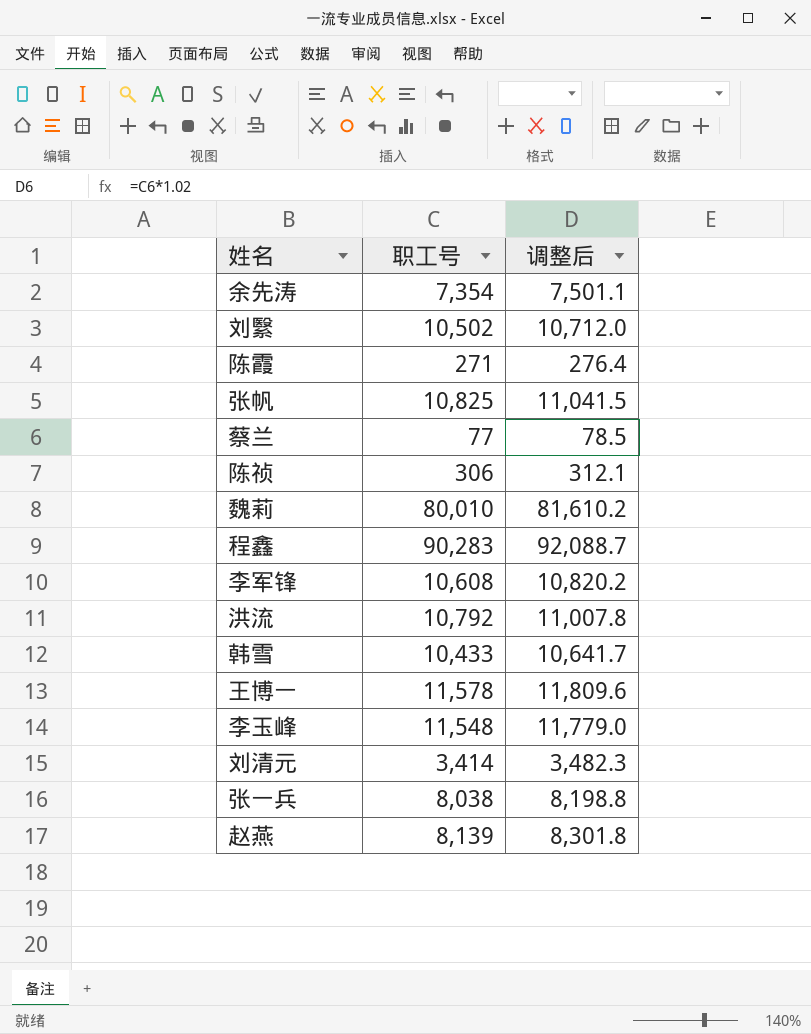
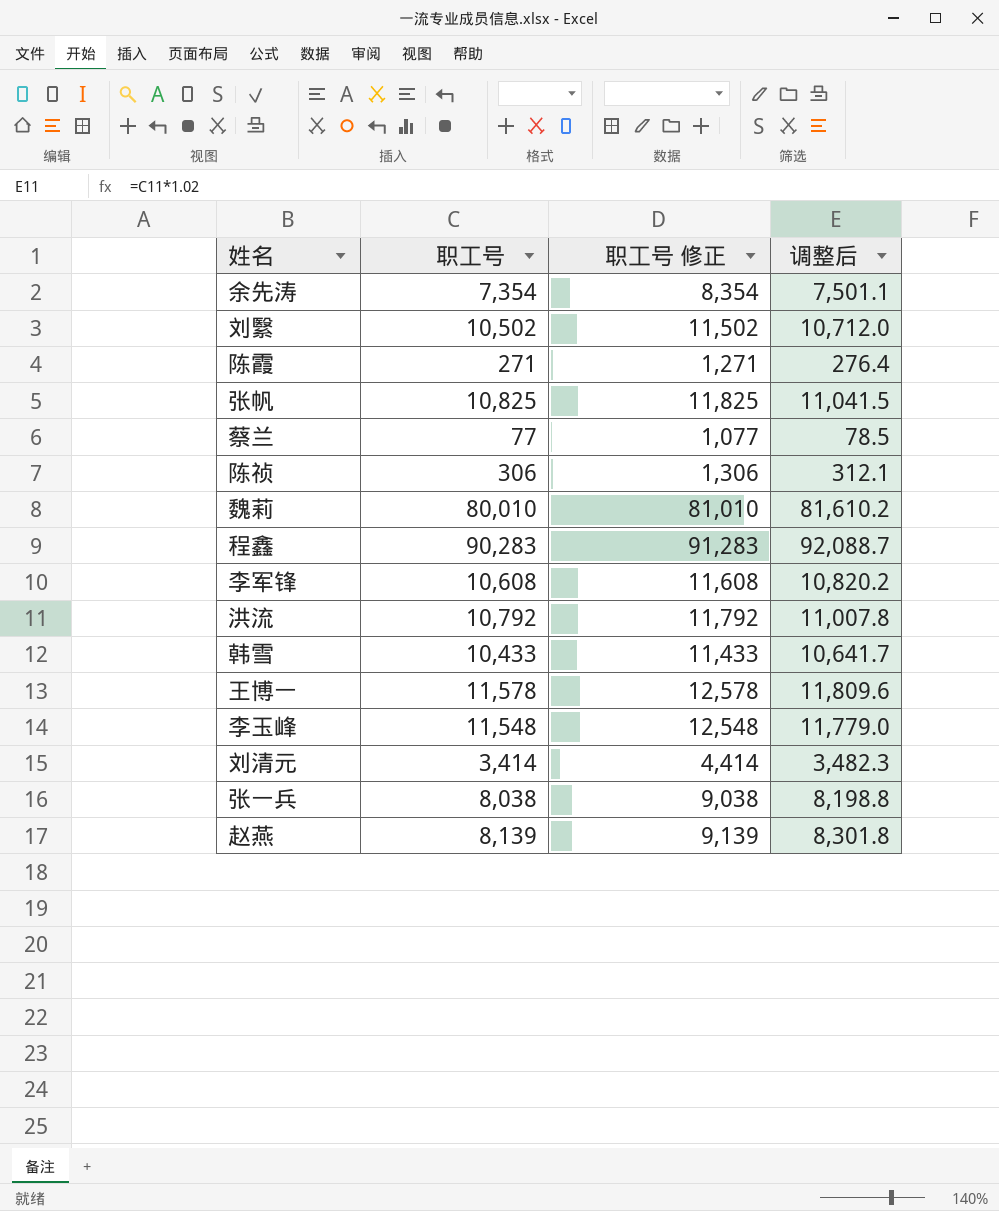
column 职工号 修正 | formula: none -> [职工号] + 1000

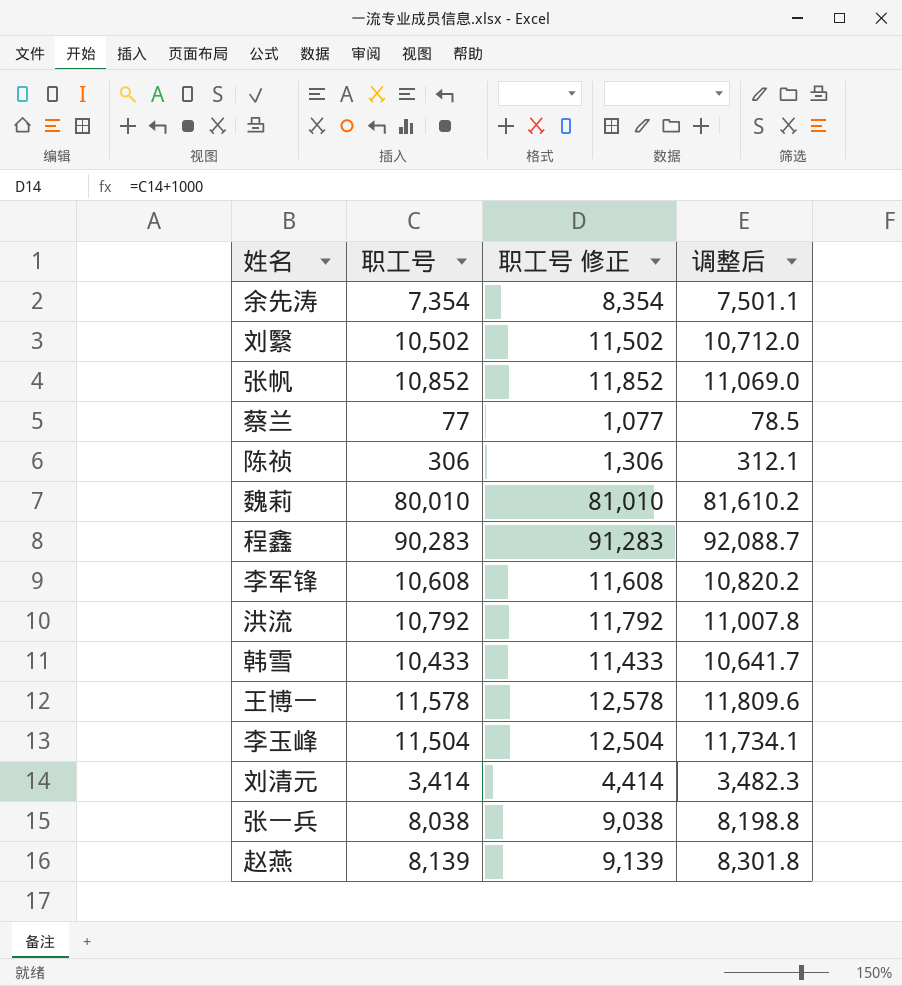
row 陈霞: 271 | 1,271 | 276.4 -> none
张帆 | 职工号: 10,825 -> 10,852
张帆 | 职工号 修正: 11,825 -> 11,852
张帆 | 调整后: 11,041.5 -> 11,069.0
李玉峰 | 职工号: 11,548 -> 11,504
李玉峰 | 职工号 修正: 12,548 -> 12,504
李玉峰 | 调整后: 11,779.0 -> 11,734.1

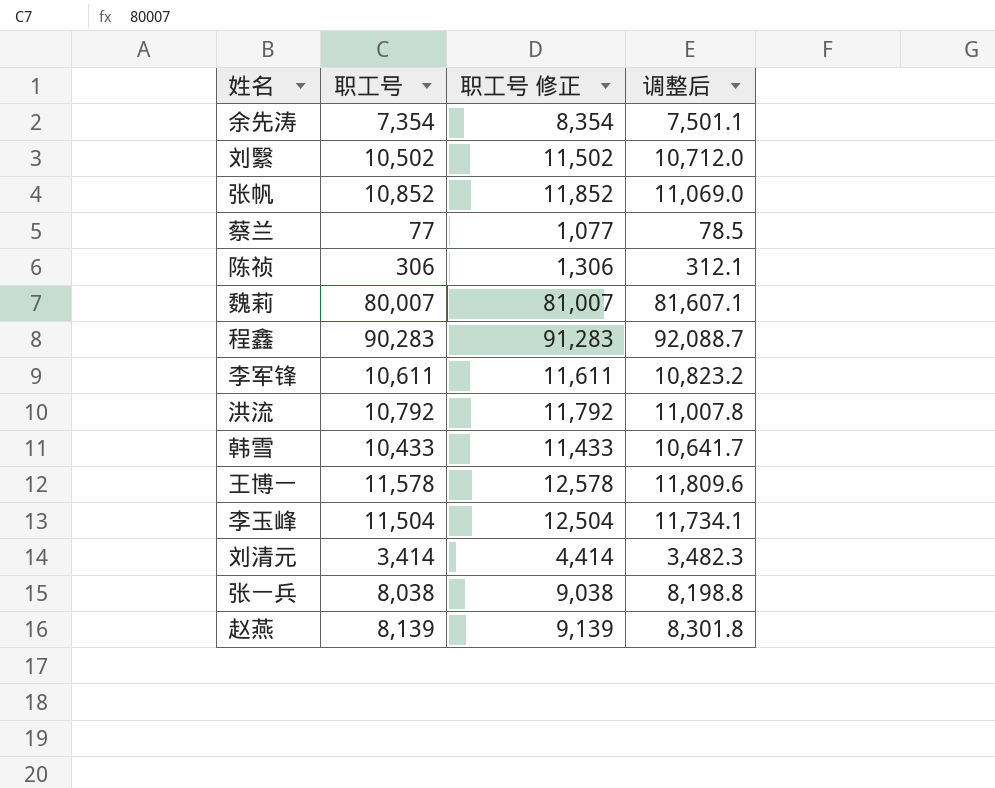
魏莉 | 职工号: 80,010 -> 80,007
魏莉 | 职工号 修正: 81,010 -> 81,007
魏莉 | 调整后: 81,610.2 -> 81,607.1
李军锋 | 职工号: 10,608 -> 10,611
李军锋 | 职工号 修正: 11,608 -> 11,611
李军锋 | 调整后: 10,820.2 -> 10,823.2

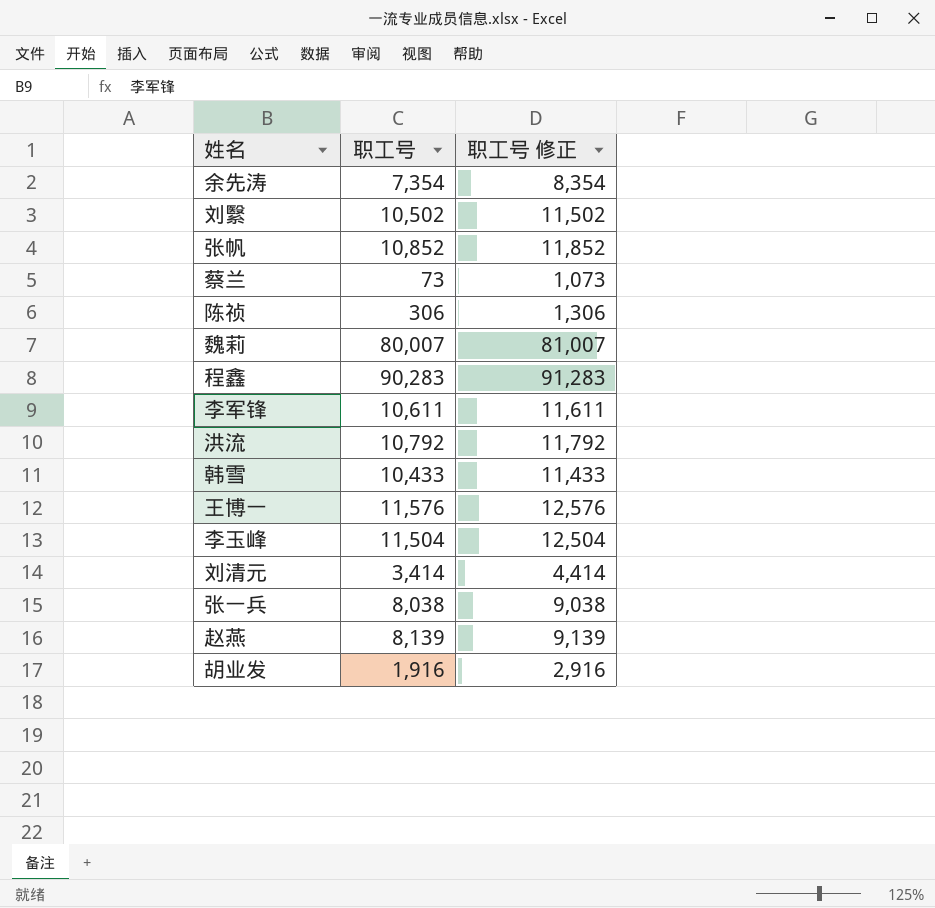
column 调整后 | formula: [职工号] * 1.02 -> none
蔡兰 | 职工号: 77 -> 73
蔡兰 | 职工号 修正: 1,077 -> 1,073
王博一 | 职工号: 11,578 -> 11,576
王博一 | 职工号 修正: 12,578 -> 12,576
row 胡业发: none -> 1,916 | 2,916

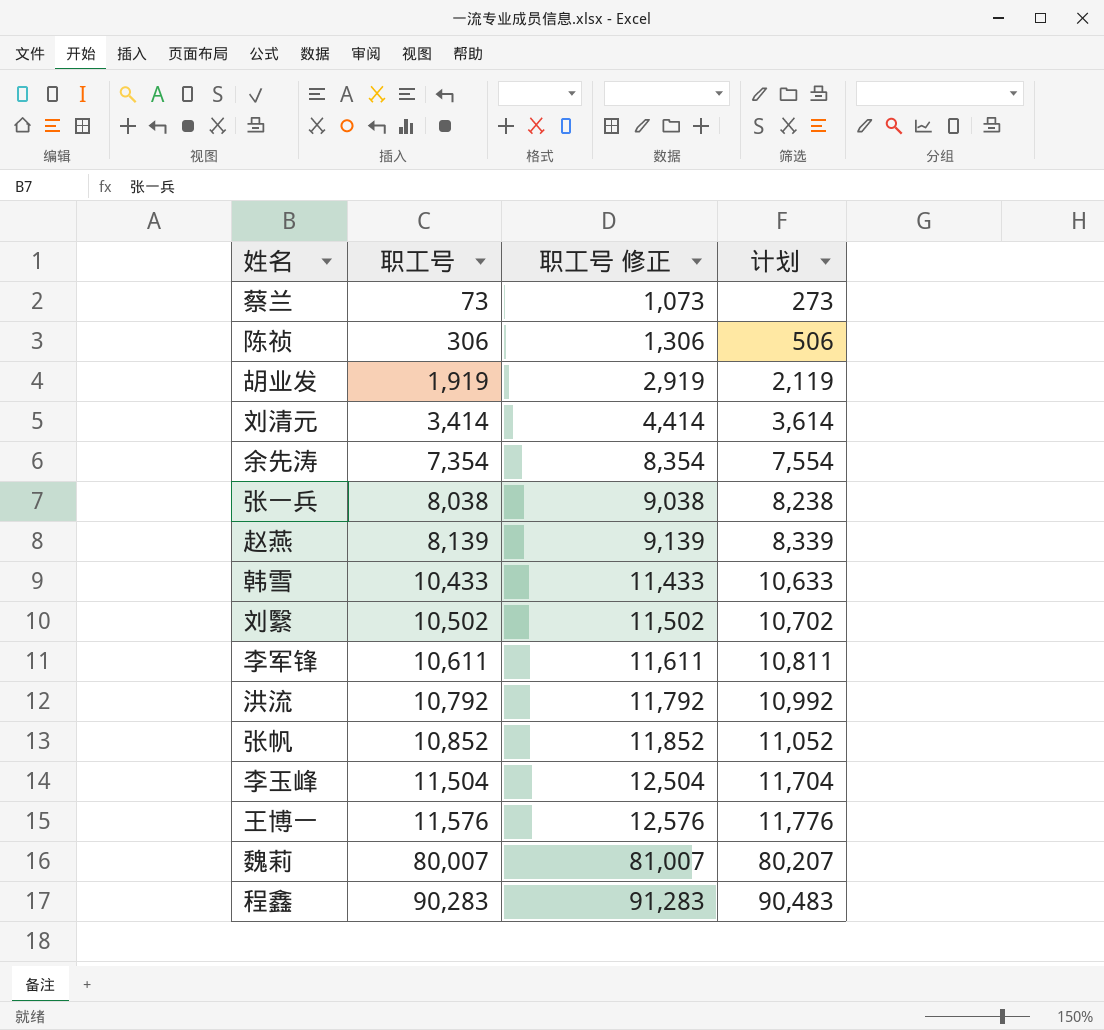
row order: none -> 职工号 ascending
column 计划 | formula: none -> [职工号] + 200
胡业发 | 职工号: 1,916 -> 1,919
胡业发 | 职工号 修正: 2,916 -> 2,919

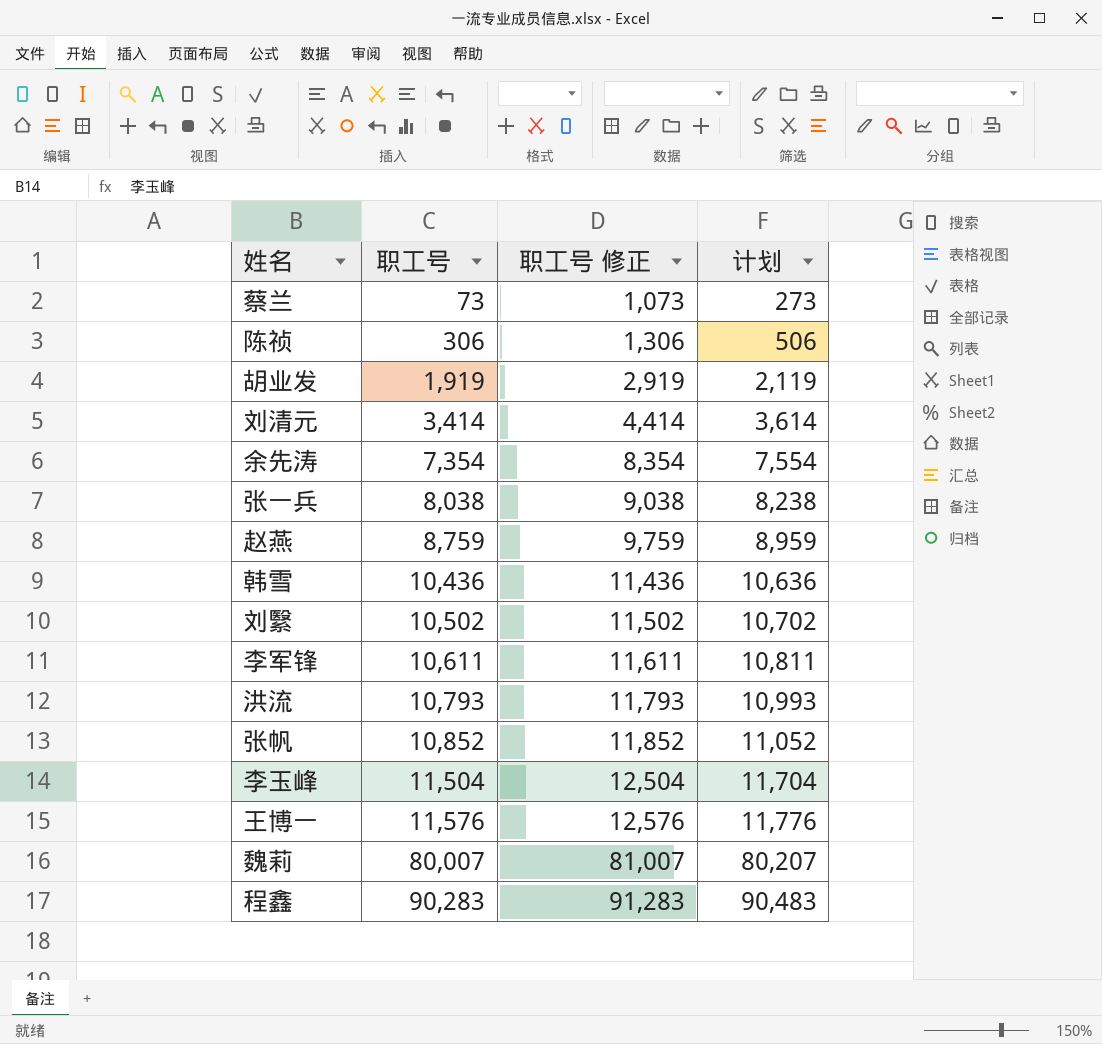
赵燕 | 职工号: 8,139 -> 8,759
赵燕 | 职工号 修正: 9,139 -> 9,759
赵燕 | 计划: 8,339 -> 8,959
韩雪 | 职工号: 10,433 -> 10,436
韩雪 | 职工号 修正: 11,433 -> 11,436
韩雪 | 计划: 10,633 -> 10,636
洪流 | 职工号: 10,792 -> 10,793
洪流 | 职工号 修正: 11,792 -> 11,793
洪流 | 计划: 10,992 -> 10,993

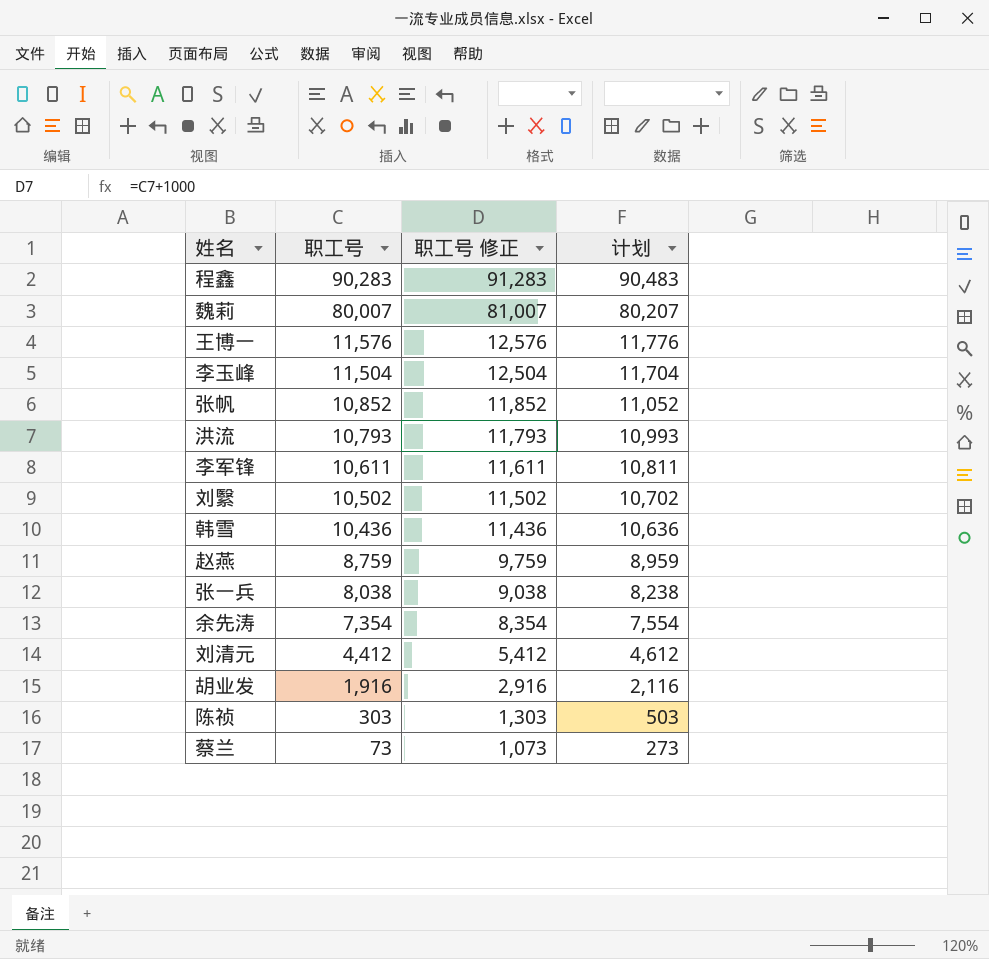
row order: 职工号 ascending -> 职工号 descending
刘清元 | 职工号: 3,414 -> 4,412
刘清元 | 职工号 修正: 4,414 -> 5,412
刘清元 | 计划: 3,614 -> 4,612
胡业发 | 职工号: 1,919 -> 1,916
胡业发 | 职工号 修正: 2,919 -> 2,916
胡业发 | 计划: 2,119 -> 2,116
陈祯 | 职工号: 306 -> 303
陈祯 | 职工号 修正: 1,306 -> 1,303
陈祯 | 计划: 506 -> 503

